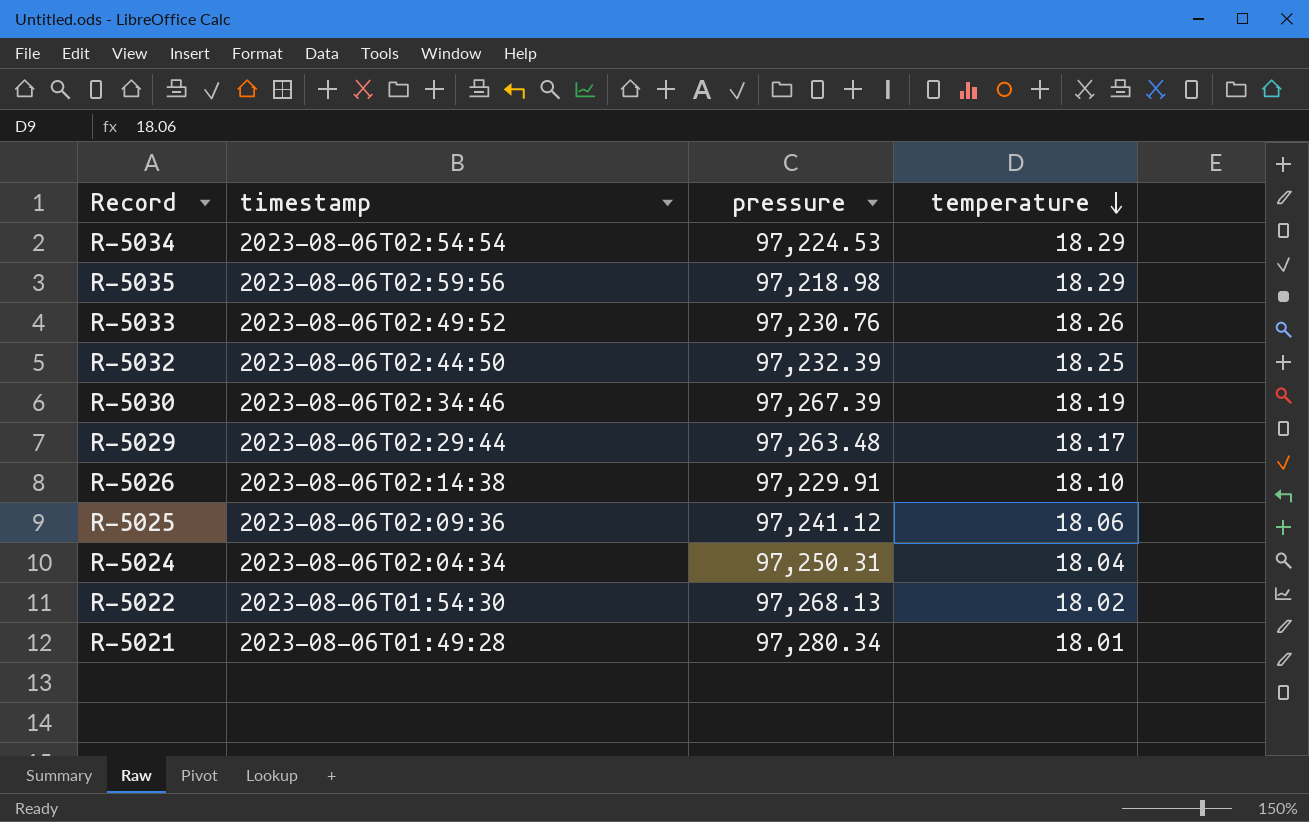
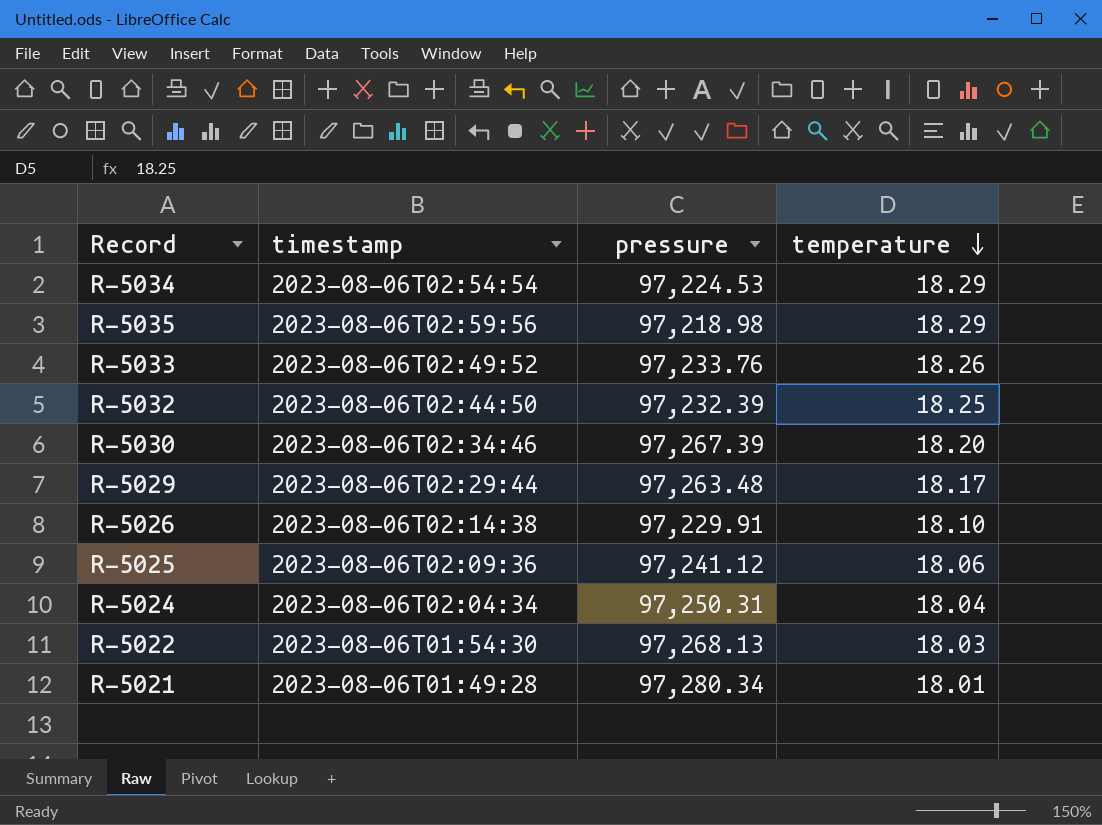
R-5033 | pressure: 97,230.76 -> 97,233.76
R-5030 | temperature: 18.19 -> 18.20
R-5022 | temperature: 18.02 -> 18.03

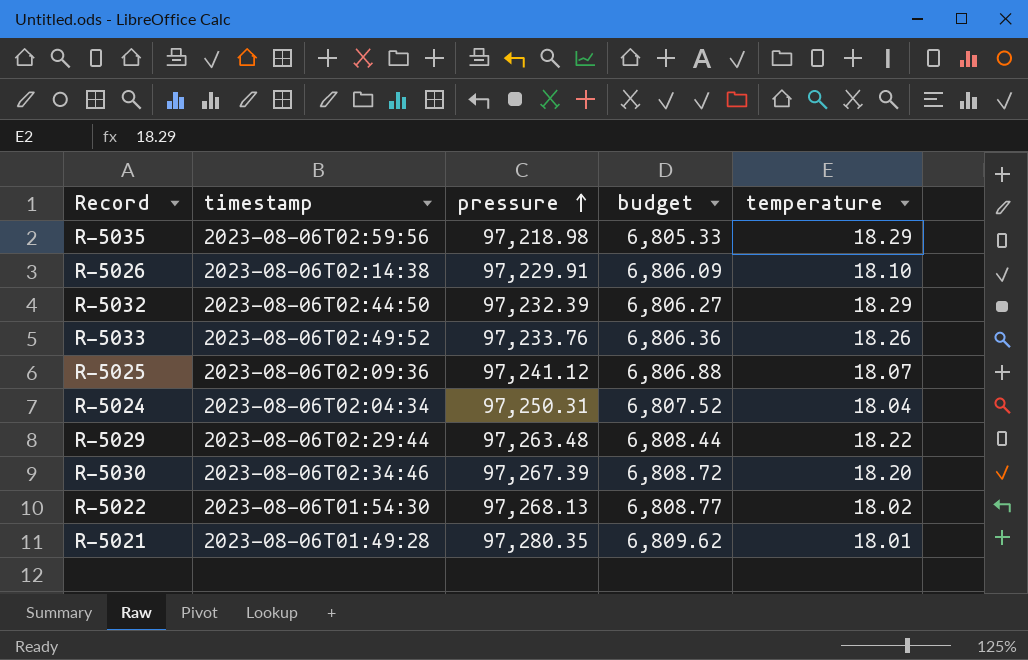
row order: temperature descending -> pressure ascending
column budget | formula: none -> [pressure] * 0.07
row R-5034: 2023-08-06T02:54:54 | 97,224.53 | 18.29 -> none
R-5032 | temperature: 18.25 -> 18.29
R-5025 | temperature: 18.06 -> 18.07
R-5029 | temperature: 18.17 -> 18.22
R-5022 | temperature: 18.03 -> 18.02
R-5021 | pressure: 97,280.34 -> 97,280.35

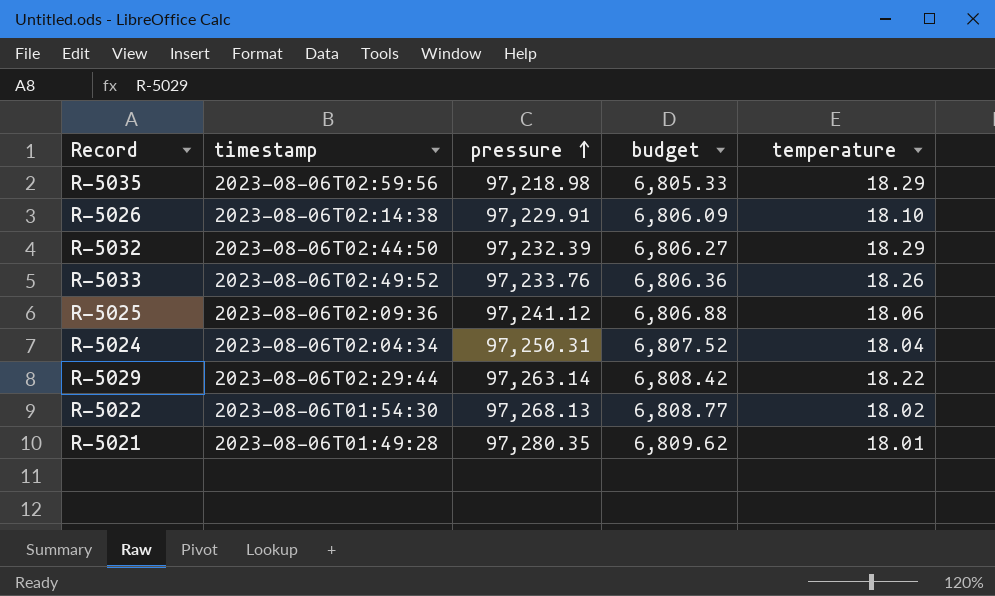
row R-5030: 2023-08-06T02:34:46 | 97,267.39 | 6,808.72 | 18.20 -> none
R-5025 | temperature: 18.07 -> 18.06
R-5029 | pressure: 97,263.48 -> 97,263.14
R-5029 | budget: 6,808.44 -> 6,808.42

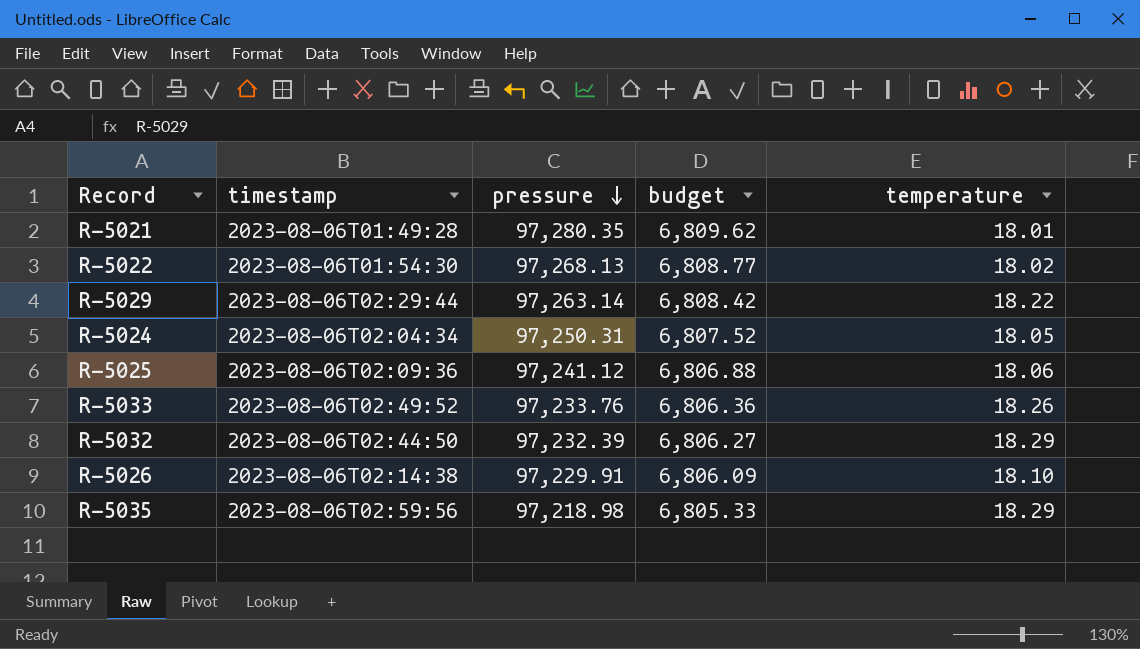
row order: pressure ascending -> pressure descending
R-5024 | temperature: 18.04 -> 18.05

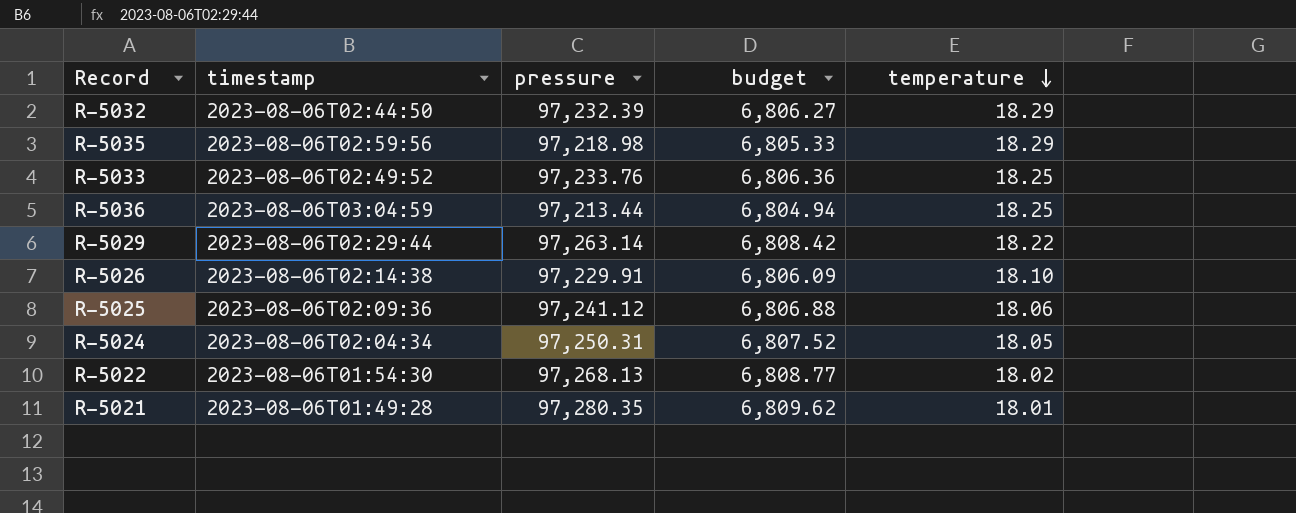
row order: pressure descending -> temperature descending
R-5033 | temperature: 18.26 -> 18.25
row R-5036: none -> 2023-08-06T03:04:59 | 97,213.44 | 6,804.94 | 18.25

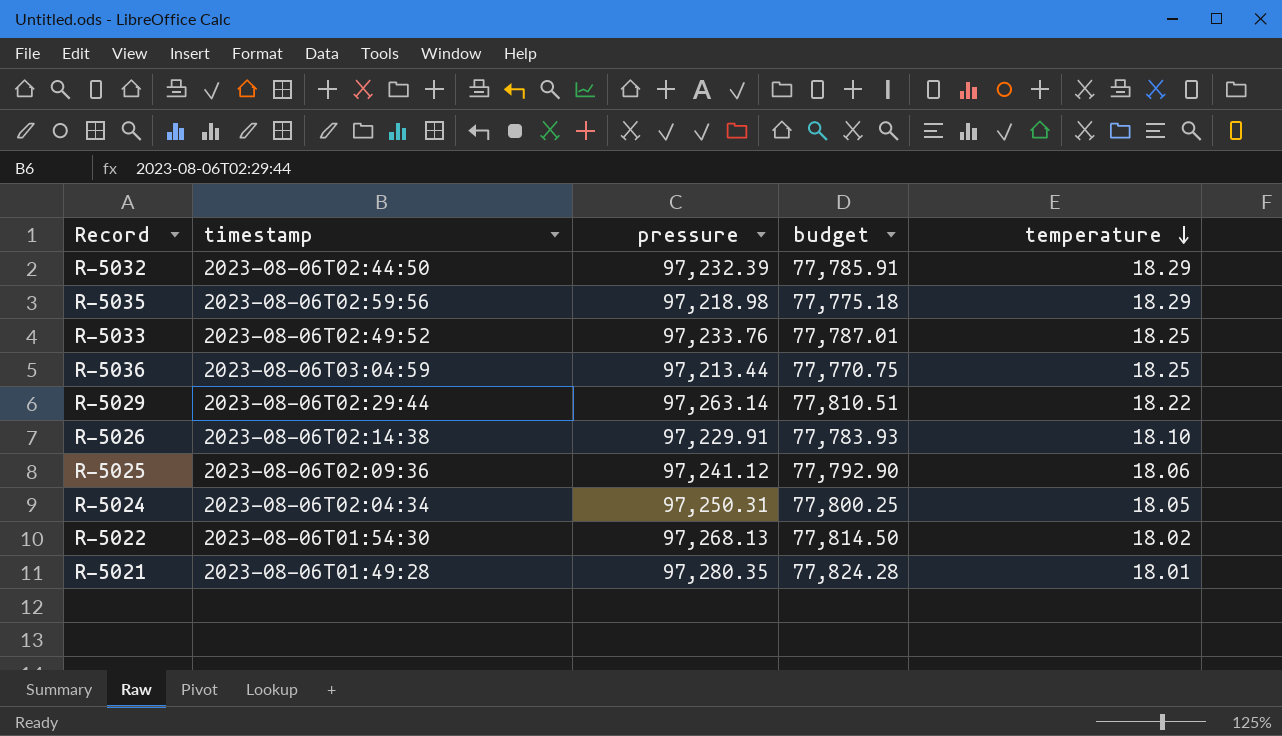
column budget | formula: [pressure] * 0.07 -> [pressure] * 0.8

